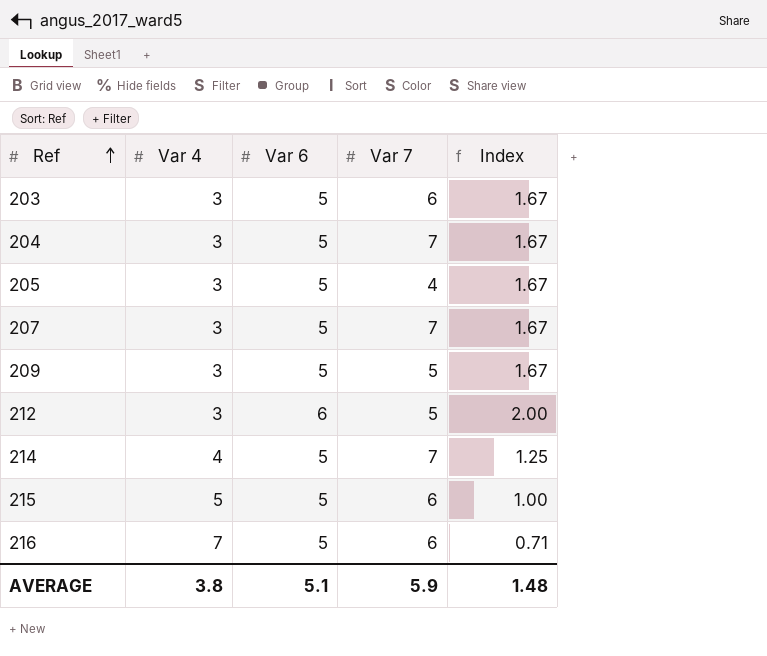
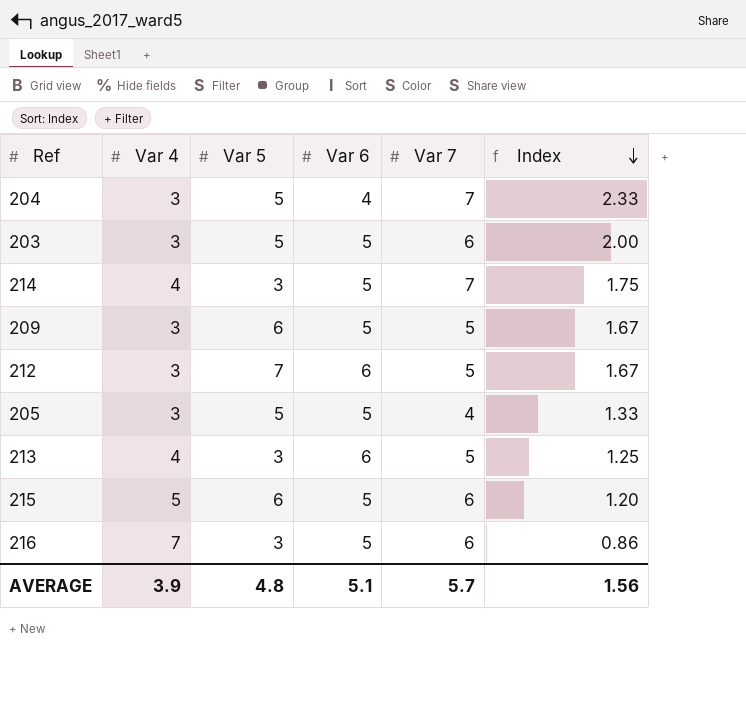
row order: Ref ascending -> Index descending
column Var 5 | position: none -> 3
column Index | formula: [Var 6] / [Var 4] -> [Var 7] / [Var 4]
row 207: 3 | 5 | 7 | 1.67 -> none
204 | Var 6: 5 -> 4
row 213: none -> 4 | 3 | 6 | 5 | 1.25
AVERAGE | Var 4: 3.8 -> 3.9
AVERAGE | Var 7: 5.9 -> 5.7
AVERAGE | Index: 1.48 -> 1.56

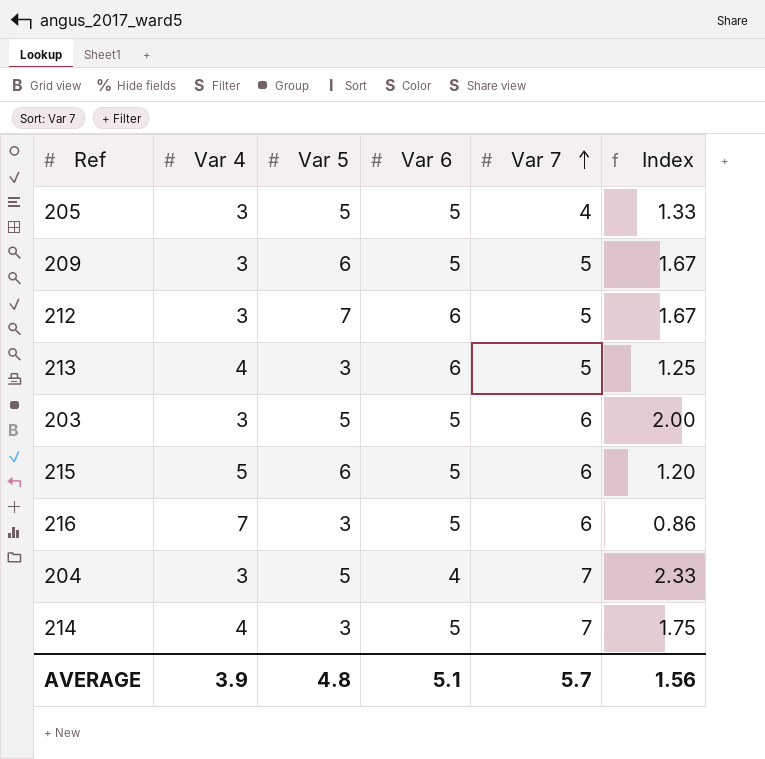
row order: Index descending -> Var 7 ascending

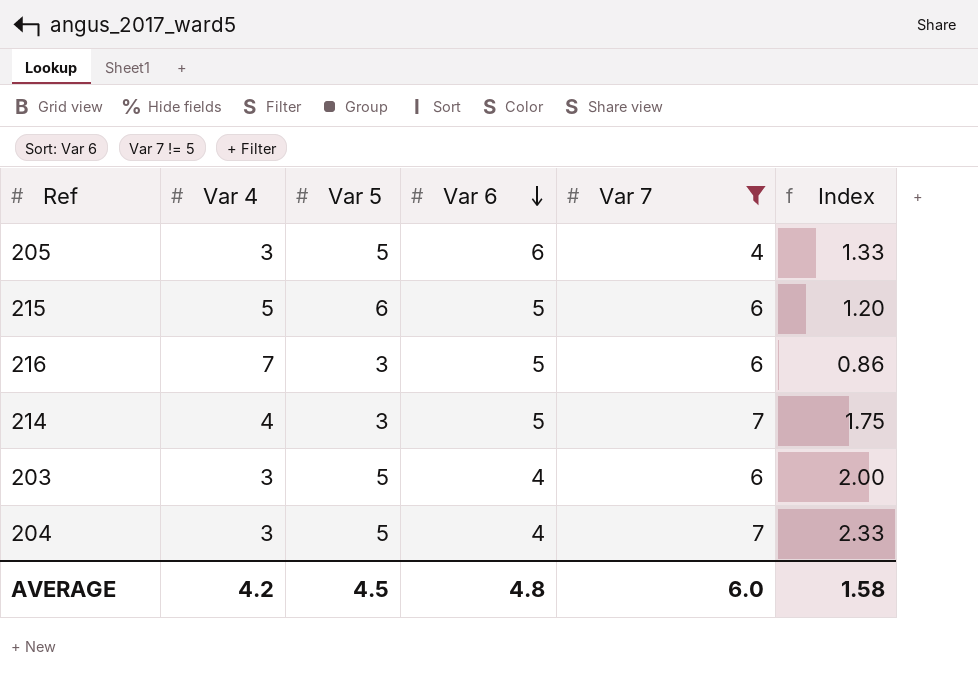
filter: none -> Var 7 != 5
row order: Var 7 ascending -> Var 6 descending
205 | Var 6: 5 -> 6
203 | Var 6: 5 -> 4
AVERAGE | Var 4: 3.9 -> 4.2
AVERAGE | Var 5: 4.8 -> 4.5
AVERAGE | Var 6: 5.1 -> 4.8
AVERAGE | Var 7: 5.7 -> 6.0
AVERAGE | Index: 1.56 -> 1.58

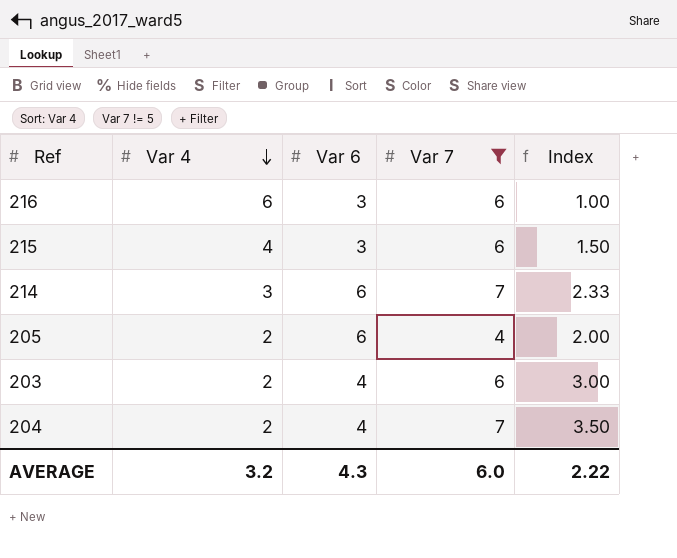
row order: Var 6 descending -> Var 4 descending
column Var 5 | position: 3 -> none
216 | Var 4: 7 -> 6
216 | Var 6: 5 -> 3
216 | Index: 0.86 -> 1.00
215 | Var 4: 5 -> 4
215 | Var 6: 5 -> 3
215 | Index: 1.20 -> 1.50
214 | Var 4: 4 -> 3
214 | Var 6: 5 -> 6
214 | Index: 1.75 -> 2.33
205 | Var 4: 3 -> 2
205 | Index: 1.33 -> 2.00
203 | Var 4: 3 -> 2
203 | Index: 2.00 -> 3.00
204 | Var 4: 3 -> 2
204 | Index: 2.33 -> 3.50
AVERAGE | Var 4: 4.2 -> 3.2
AVERAGE | Var 6: 4.8 -> 4.3
AVERAGE | Index: 1.58 -> 2.22

